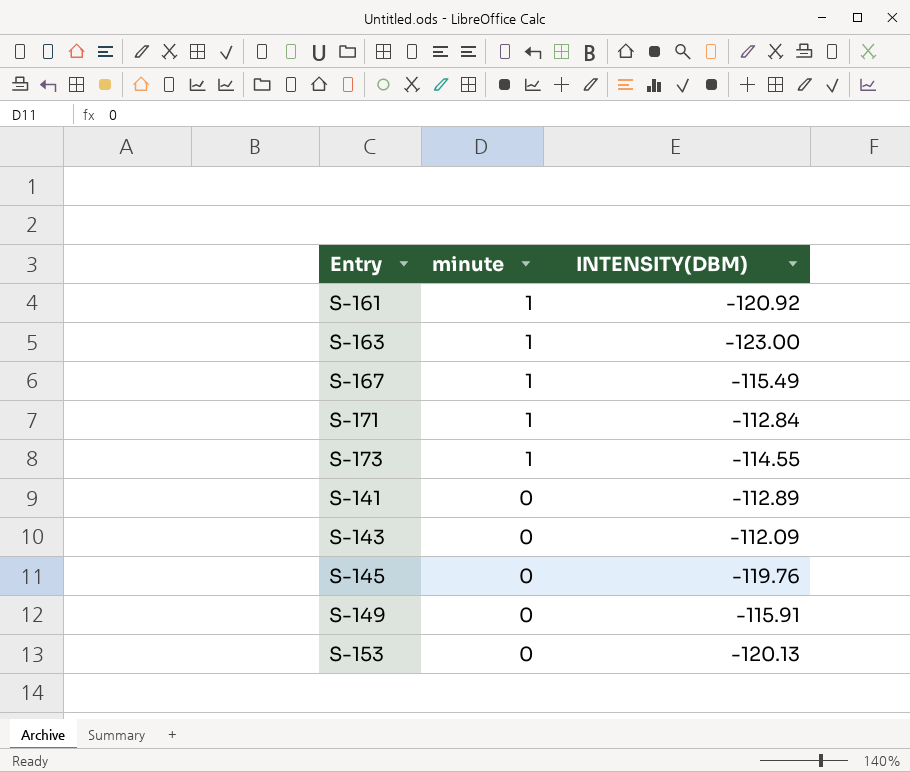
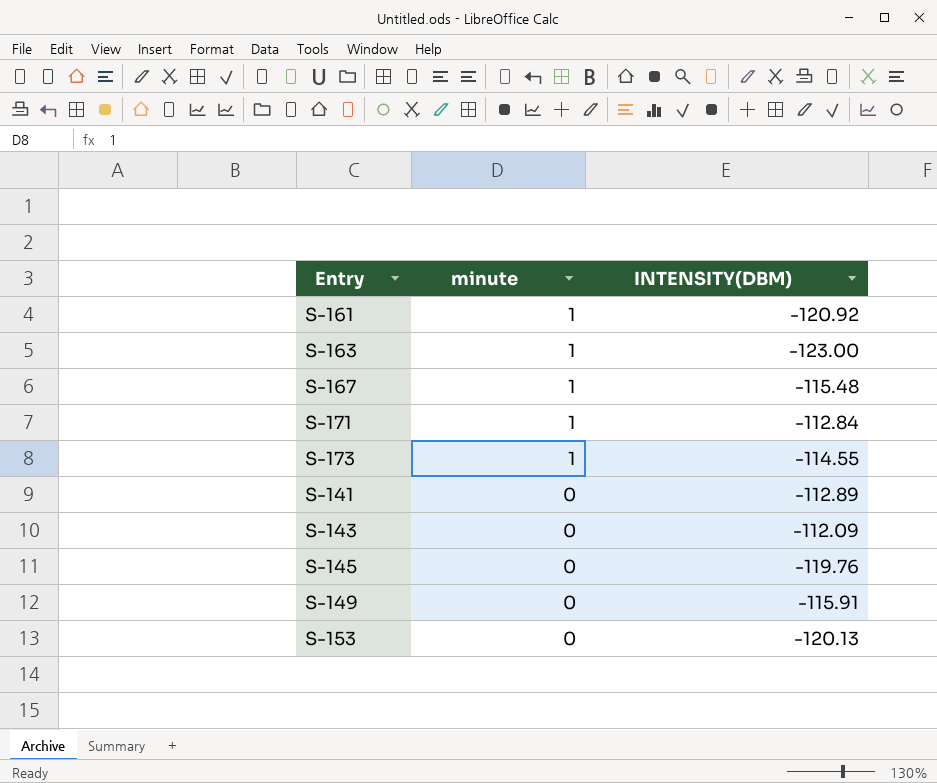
S-167 | INTENSITY(DBM): -115.49 -> -115.48

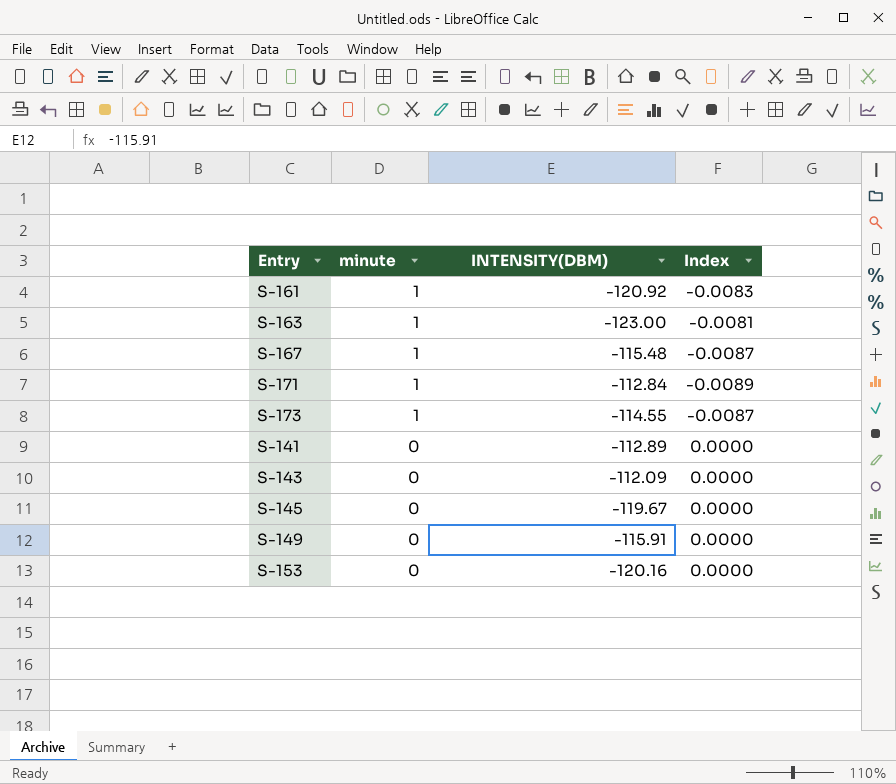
column Index | formula: none -> [minute] / [INTENSITY(DBM)]
S-145 | INTENSITY(DBM): -119.76 -> -119.67
S-153 | INTENSITY(DBM): -120.13 -> -120.16

